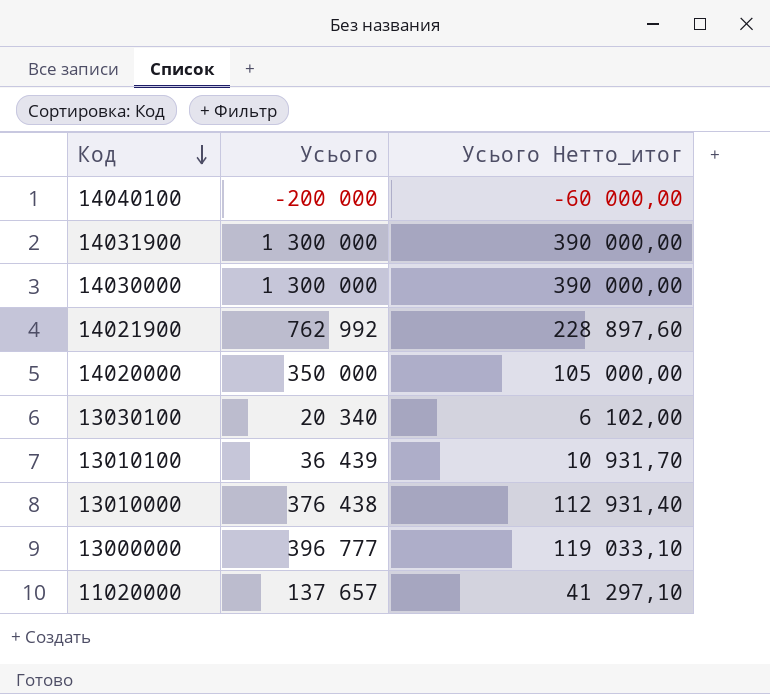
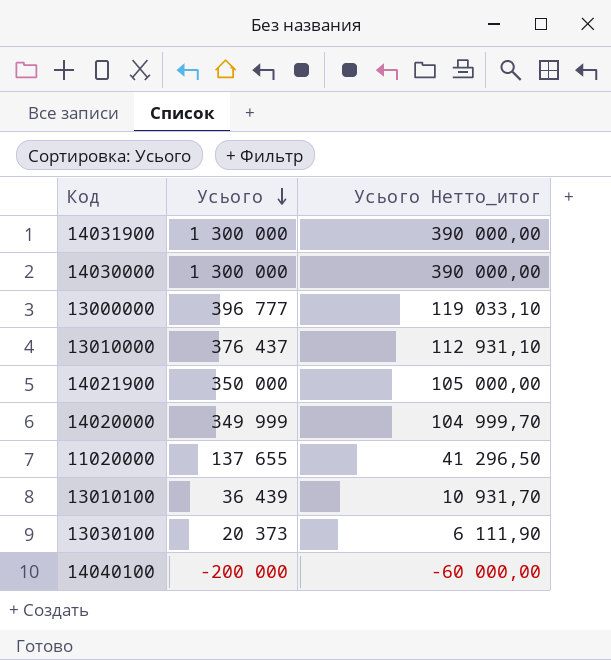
row order: Код descending -> Усього descending
13010000 | Усього: 376 438 -> 376 437
13010000 | Усього Нетто_итог: 112 931,40 -> 112 931,10
14021900 | Усього: 762 992 -> 350 000
14021900 | Усього Нетто_итог: 228 897,60 -> 105 000,00
14020000 | Усього: 350 000 -> 349 999
14020000 | Усього Нетто_итог: 105 000,00 -> 104 999,70
11020000 | Усього: 137 657 -> 137 655
11020000 | Усього Нетто_итог: 41 297,10 -> 41 296,50
13030100 | Усього: 20 340 -> 20 373
13030100 | Усього Нетто_итог: 6 102,00 -> 6 111,90

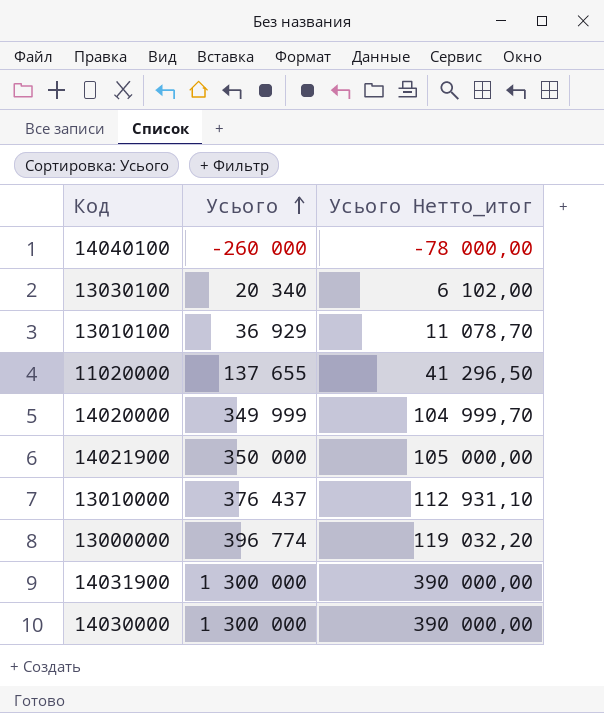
row order: Усього descending -> Усього ascending
14040100 | Усього: -200 000 -> -260 000
14040100 | Усього Нетто_итог: -60 000,00 -> -78 000,00
13030100 | Усього: 20 373 -> 20 340
13030100 | Усього Нетто_итог: 6 111,90 -> 6 102,00
13010100 | Усього: 36 439 -> 36 929
13010100 | Усього Нетто_итог: 10 931,70 -> 11 078,70
13000000 | Усього: 396 777 -> 396 774
13000000 | Усього Нетто_итог: 119 033,10 -> 119 032,20

